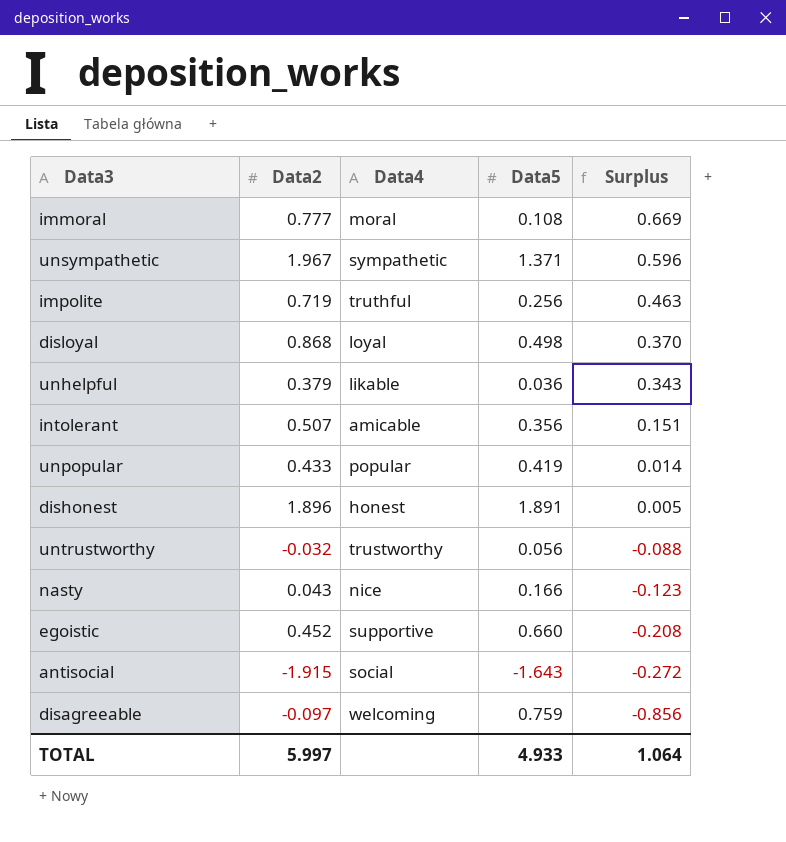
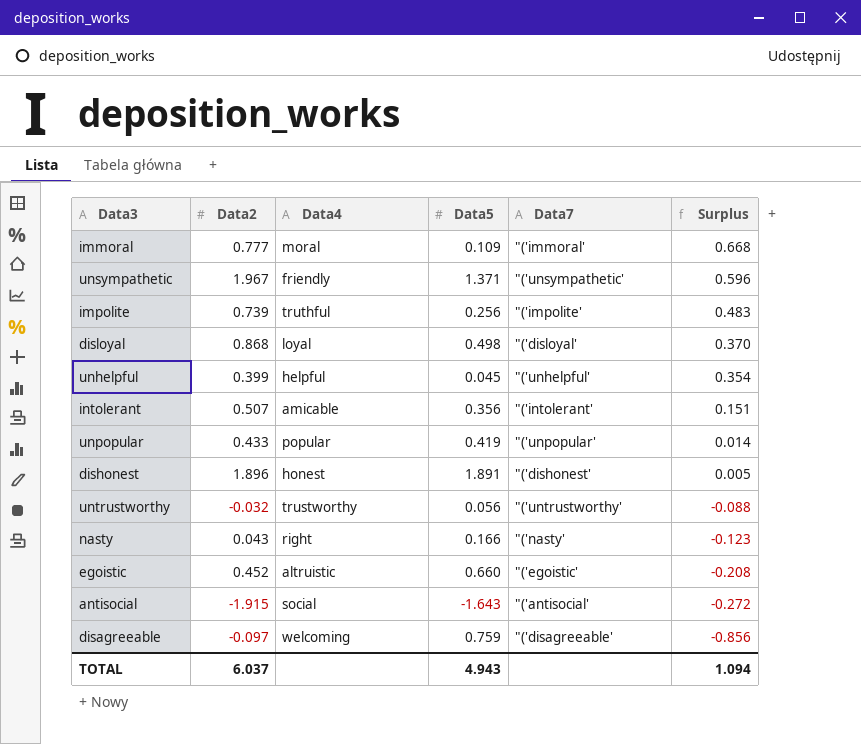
column Data7 | position: none -> 5
immoral | Data5: 0.108 -> 0.109
immoral | Surplus: 0.669 -> 0.668
unsympathetic | Data4: sympathetic -> friendly
impolite | Data2: 0.719 -> 0.739
impolite | Surplus: 0.463 -> 0.483
unhelpful | Data2: 0.379 -> 0.399
unhelpful | Data4: likable -> helpful
unhelpful | Data5: 0.036 -> 0.045
unhelpful | Surplus: 0.343 -> 0.354
nasty | Data4: nice -> right
egoistic | Data4: supportive -> altruistic
TOTAL | Data2: 5.997 -> 6.037
TOTAL | Data5: 4.933 -> 4.943
TOTAL | Surplus: 1.064 -> 1.094

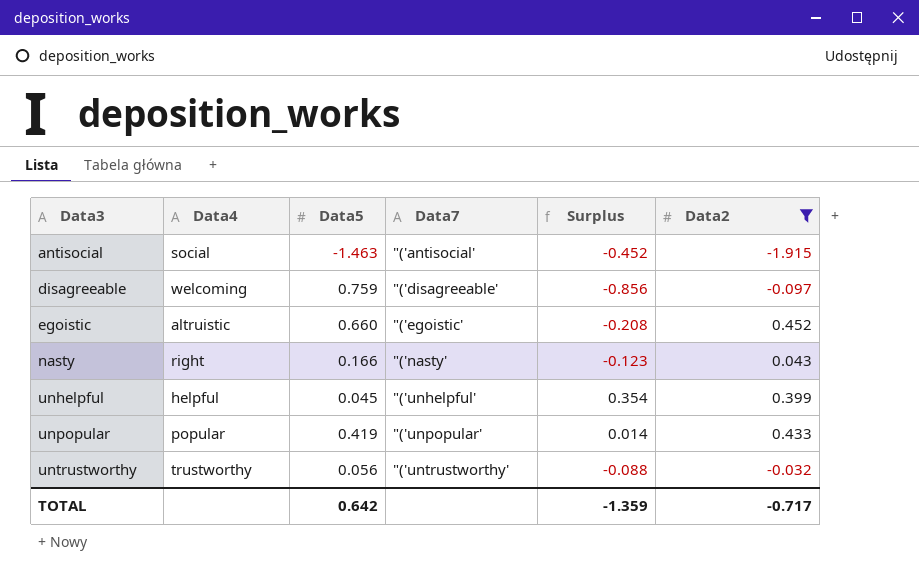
filter: none -> Data2 <= 0.452
row order: Surplus descending -> Data3 ascending
column Data2 | position: 2 -> 6
antisocial | Data5: -1.643 -> -1.463
antisocial | Surplus: -0.272 -> -0.452
TOTAL | Data5: 4.943 -> 0.642
TOTAL | Surplus: 1.094 -> -1.359
TOTAL | Data2: 6.037 -> -0.717

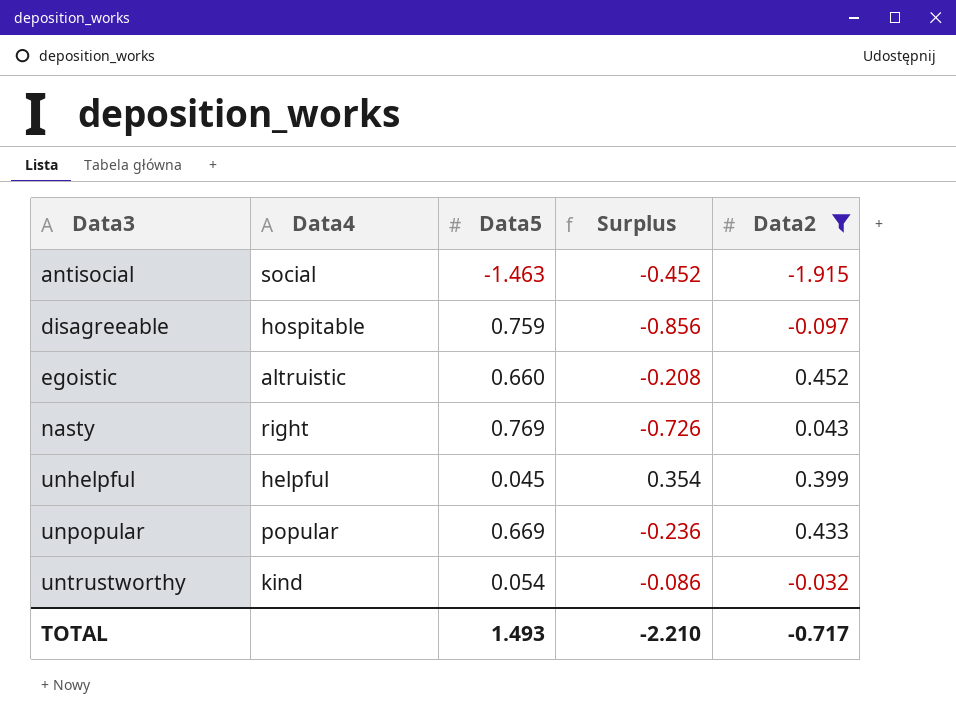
column Data7 | position: 4 -> none
disagreeable | Data4: welcoming -> hospitable
nasty | Data5: 0.166 -> 0.769
nasty | Surplus: -0.123 -> -0.726
unpopular | Data5: 0.419 -> 0.669
unpopular | Surplus: 0.014 -> -0.236
untrustworthy | Data4: trustworthy -> kind
untrustworthy | Data5: 0.056 -> 0.054
untrustworthy | Surplus: -0.088 -> -0.086
TOTAL | Data5: 0.642 -> 1.493
TOTAL | Surplus: -1.359 -> -2.210

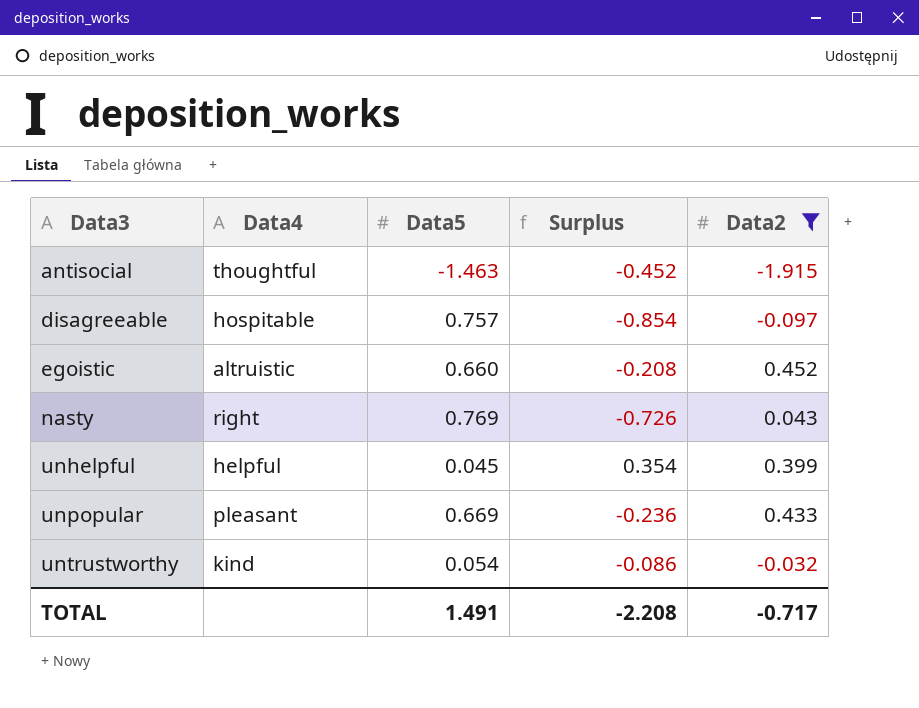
antisocial | Data4: social -> thoughtful
disagreeable | Data5: 0.759 -> 0.757
disagreeable | Surplus: -0.856 -> -0.854
unpopular | Data4: popular -> pleasant
TOTAL | Data5: 1.493 -> 1.491
TOTAL | Surplus: -2.210 -> -2.208

